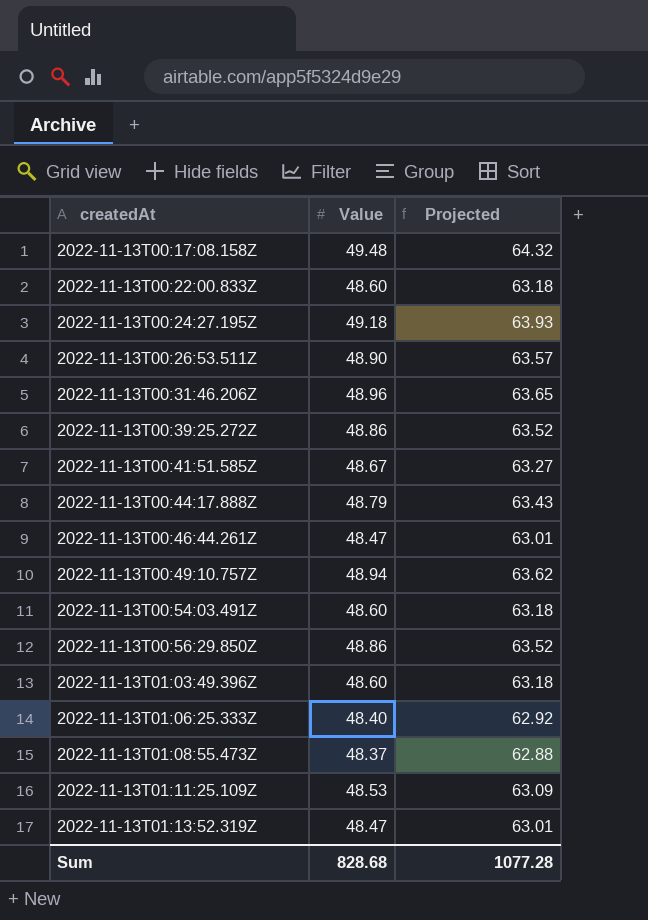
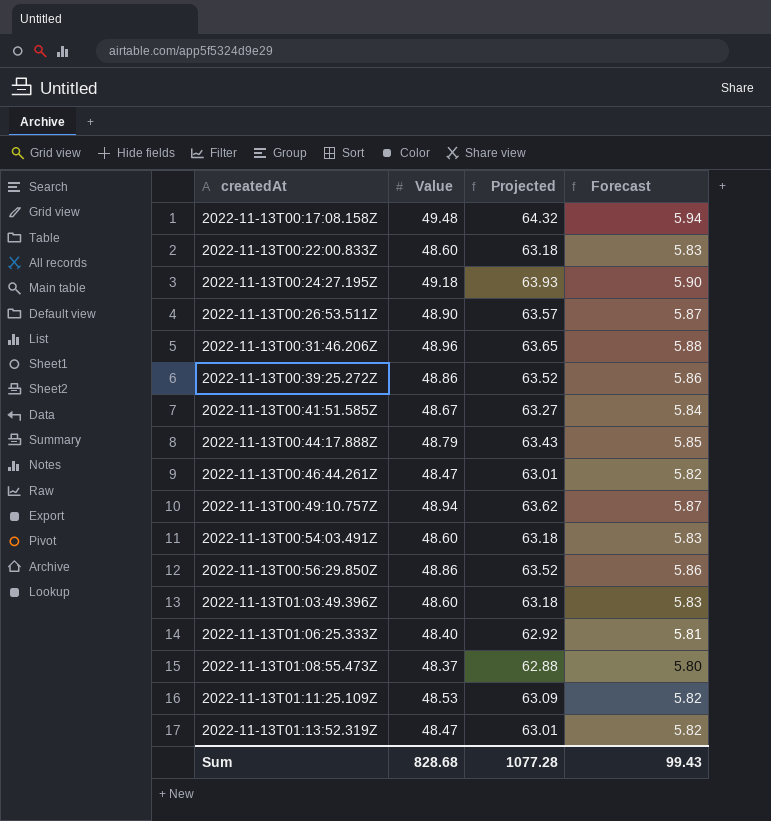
column Forecast | formula: none -> [Value] * 0.12

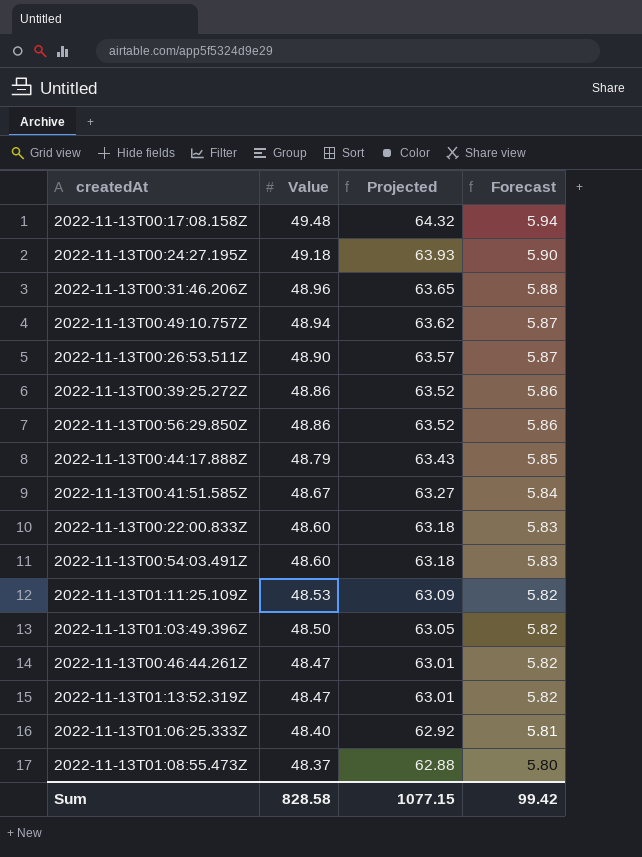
row order: createdAt ascending -> Value descending
2022-11-13T01:03:49.396Z | Value: 48.60 -> 48.50
2022-11-13T01:03:49.396Z | Projected: 63.18 -> 63.05
2022-11-13T01:03:49.396Z | Forecast: 5.83 -> 5.82
Sum | Value: 828.68 -> 828.58
Sum | Projected: 1077.28 -> 1077.15
Sum | Forecast: 99.43 -> 99.42

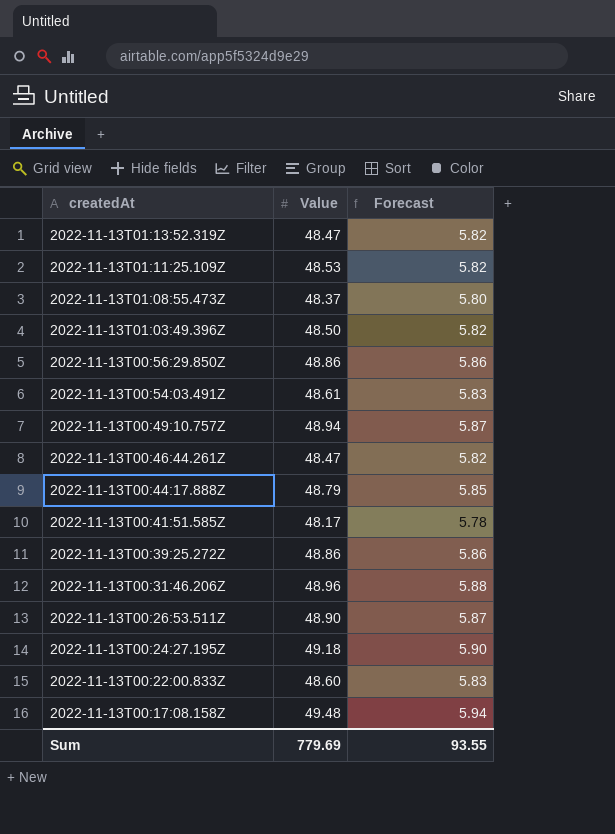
row order: Value descending -> createdAt descending
column Projected | formula: [Value] * 1.3 -> none
row 2022-11-13T01:06:25.333Z: 48.40 | 62.92 | 5.81 -> none
2022-11-13T00:54:03.491Z | Value: 48.60 -> 48.61
2022-11-13T00:41:51.585Z | Value: 48.67 -> 48.17
2022-11-13T00:41:51.585Z | Forecast: 5.84 -> 5.78
Sum | Value: 828.58 -> 779.69
Sum | Forecast: 99.42 -> 93.55

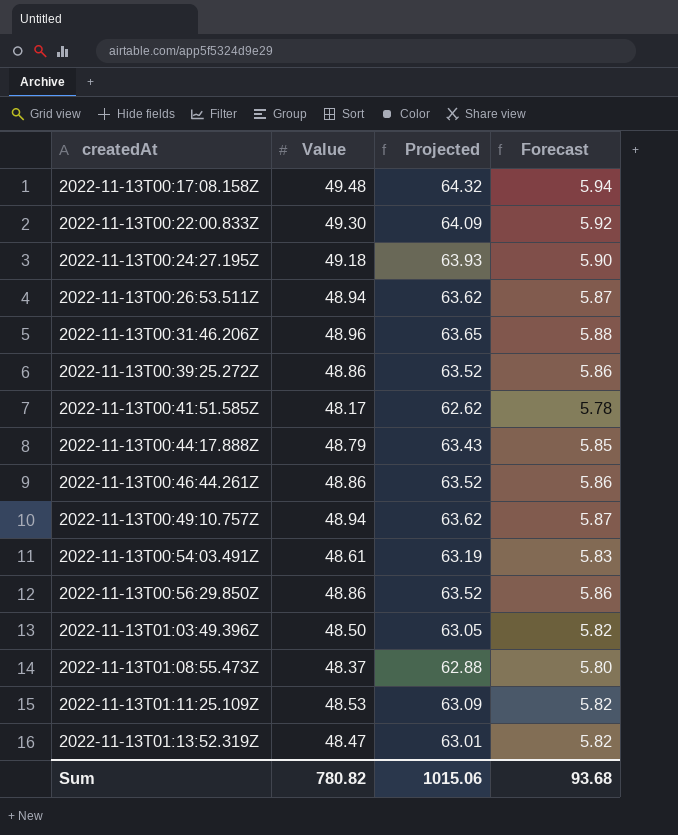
row order: createdAt descending -> createdAt ascending
column Projected | formula: none -> [Value] * 1.3
2022-11-13T00:22:00.833Z | Value: 48.60 -> 49.30
2022-11-13T00:22:00.833Z | Forecast: 5.83 -> 5.92
2022-11-13T00:26:53.511Z | Value: 48.90 -> 48.94
2022-11-13T00:46:44.261Z | Value: 48.47 -> 48.86
2022-11-13T00:46:44.261Z | Forecast: 5.82 -> 5.86
Sum | Value: 779.69 -> 780.82
Sum | Forecast: 93.55 -> 93.68

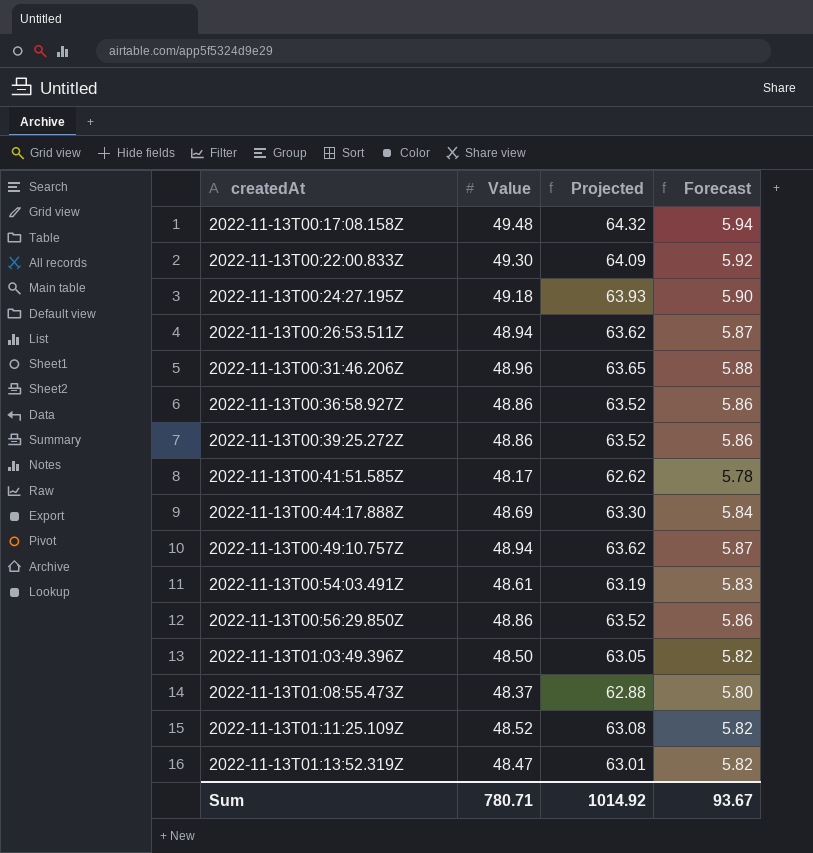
row 2022-11-13T00:46:44.261Z: 48.86 | 63.52 | 5.86 -> none
row 2022-11-13T00:36:58.927Z: none -> 48.86 | 63.52 | 5.86
2022-11-13T00:44:17.888Z | Value: 48.79 -> 48.69
2022-11-13T00:44:17.888Z | Projected: 63.43 -> 63.30
2022-11-13T00:44:17.888Z | Forecast: 5.85 -> 5.84
2022-11-13T01:11:25.109Z | Value: 48.53 -> 48.52
2022-11-13T01:11:25.109Z | Projected: 63.09 -> 63.08
Sum | Value: 780.82 -> 780.71
Sum | Projected: 1015.06 -> 1014.92
Sum | Forecast: 93.68 -> 93.67

